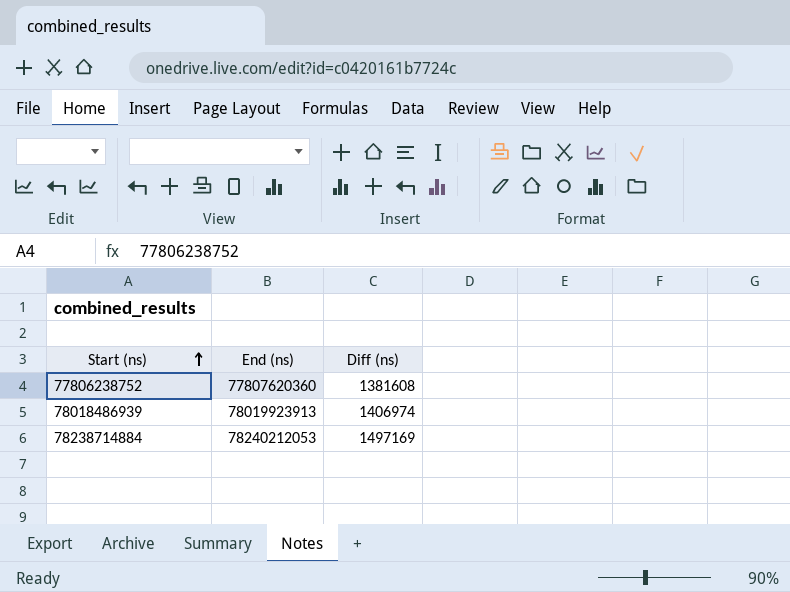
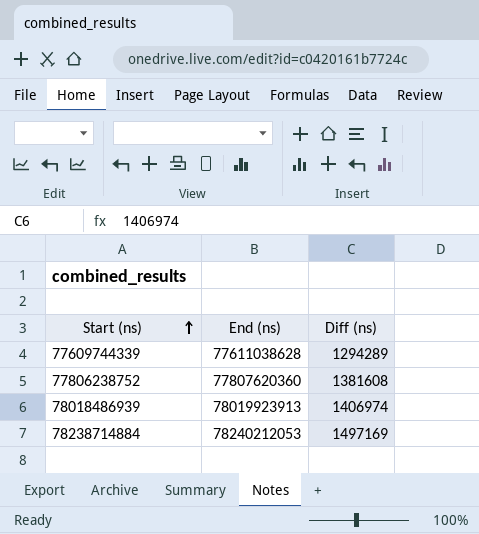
row 77609744339: none -> 77611038628 | 1294289

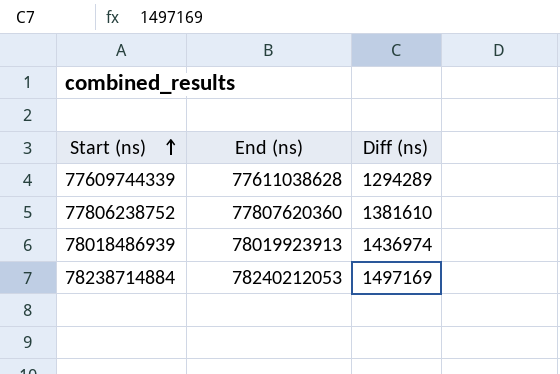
77806238752 | Diff (ns): 1381608 -> 1381610
78018486939 | Diff (ns): 1406974 -> 1436974

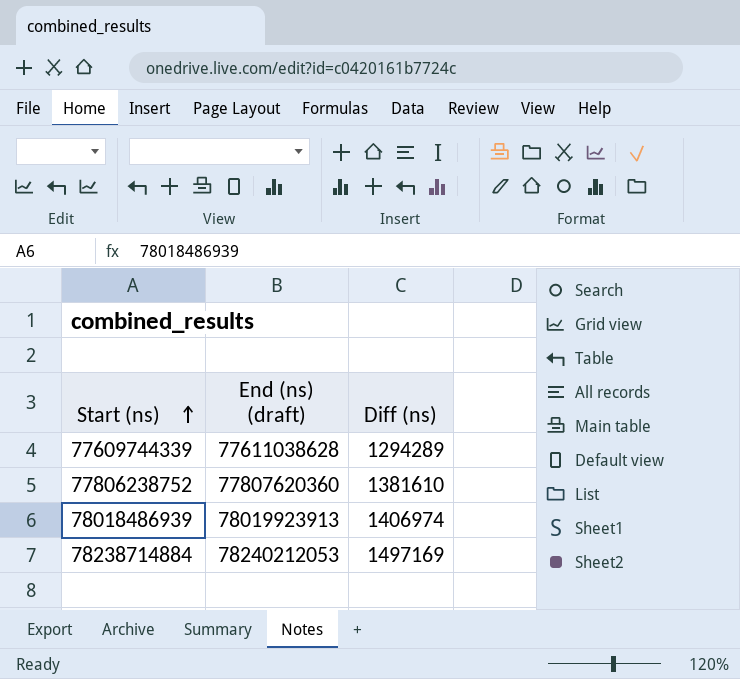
column name: End (ns) -> End (ns) (draft)
78018486939 | Diff (ns): 1436974 -> 1406974

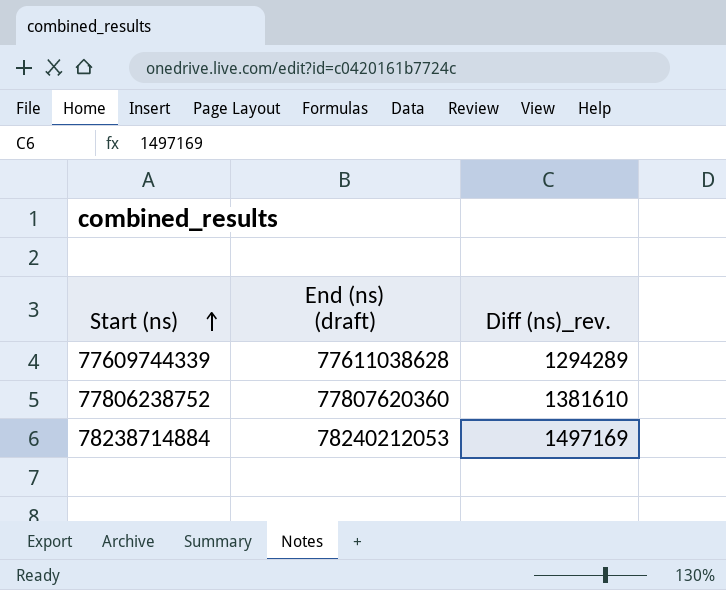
column name: Diff (ns) -> Diff (ns)_rev.
row 78018486939: 78019923913 | 1406974 -> none

